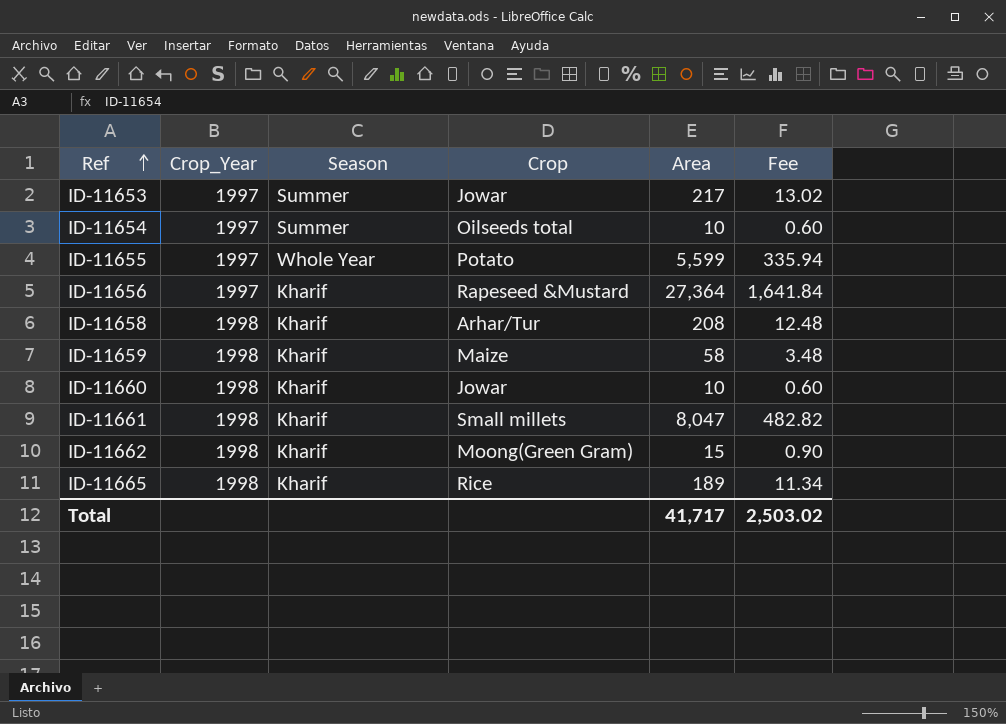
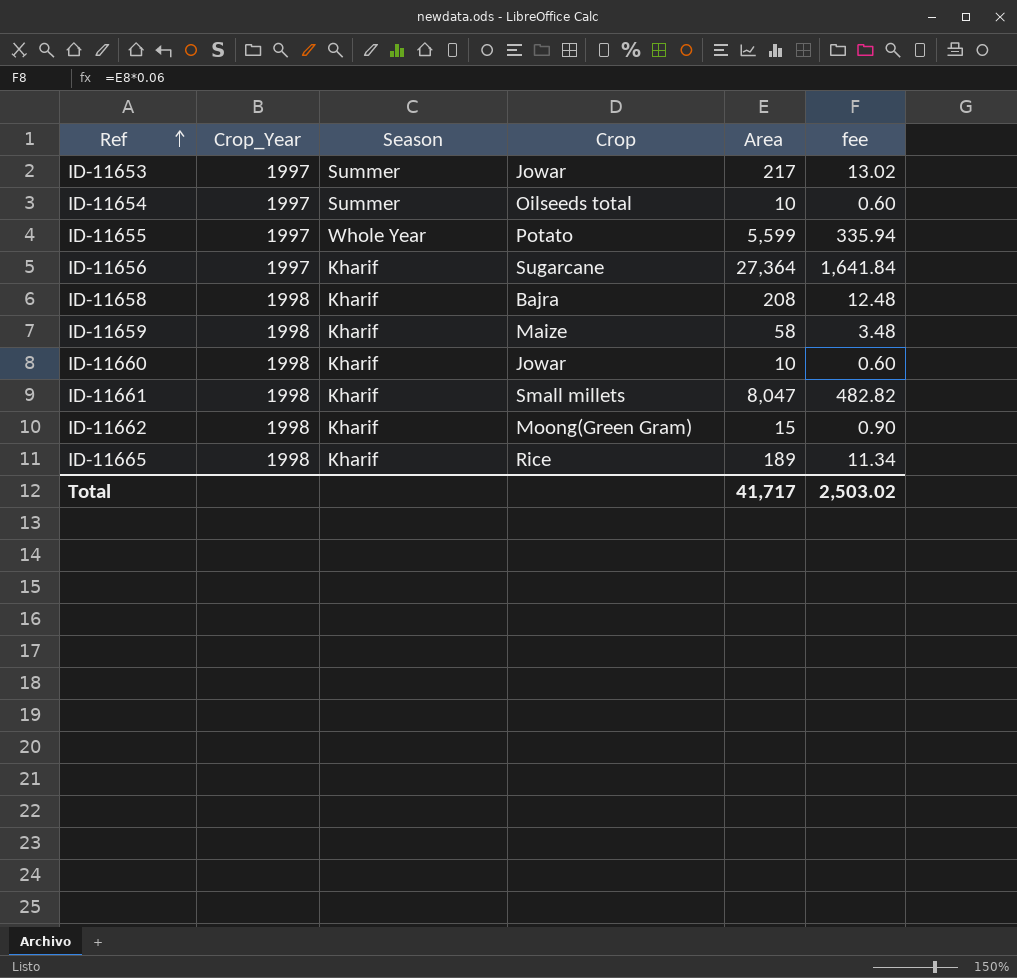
column name: Fee -> fee
ID-11656 | Crop: Rapeseed &Mustard -> Sugarcane
ID-11658 | Crop: Arhar/Tur -> Bajra

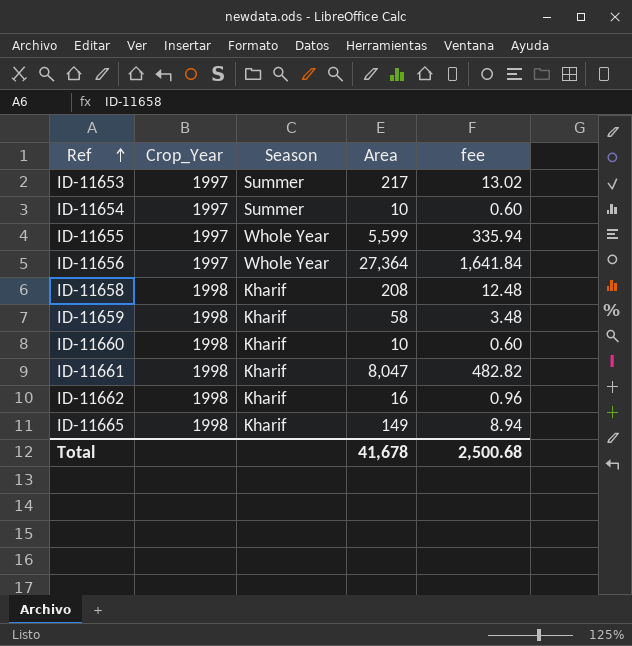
column Crop | position: 4 -> none
ID-11656 | Season: Kharif -> Whole Year
ID-11662 | Area: 15 -> 16
ID-11662 | fee: 0.90 -> 0.96
ID-11665 | Area: 189 -> 149
ID-11665 | fee: 11.34 -> 8.94
Total | Area: 41,717 -> 41,678
Total | fee: 2,503.02 -> 2,500.68

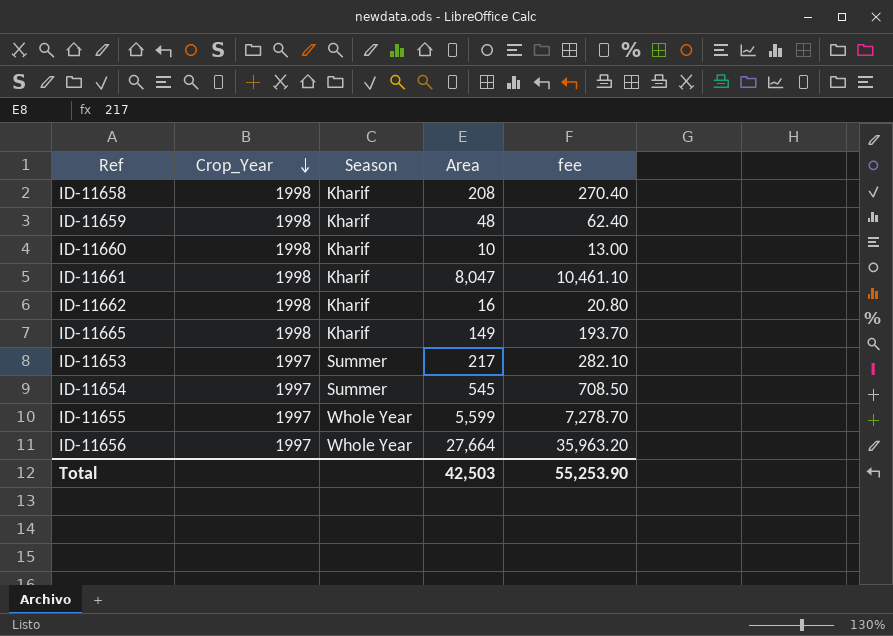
row order: Ref ascending -> Crop_Year descending
column fee | formula: [Area] * 0.06 -> [Area] * 1.3
ID-11659 | Area: 58 -> 48
ID-11654 | Area: 10 -> 545
ID-11656 | Area: 27,364 -> 27,664
Total | Area: 41,678 -> 42,503
Total | fee: 2,500.68 -> 55,253.90

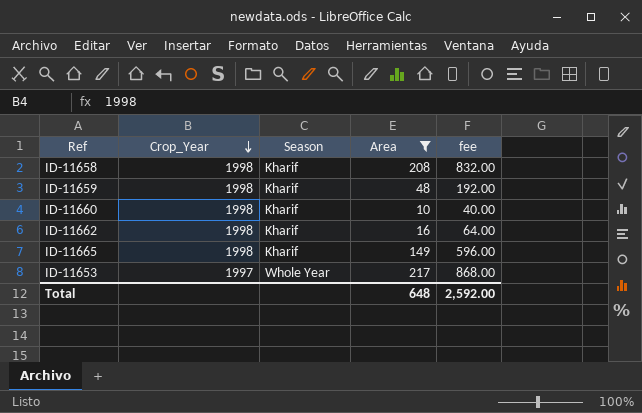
filter: none -> Area <= 217
column fee | formula: [Area] * 1.3 -> [Area] * 4
ID-11653 | Season: Summer -> Whole Year
Total | Area: 42,503 -> 648
Total | fee: 55,253.90 -> 2,592.00

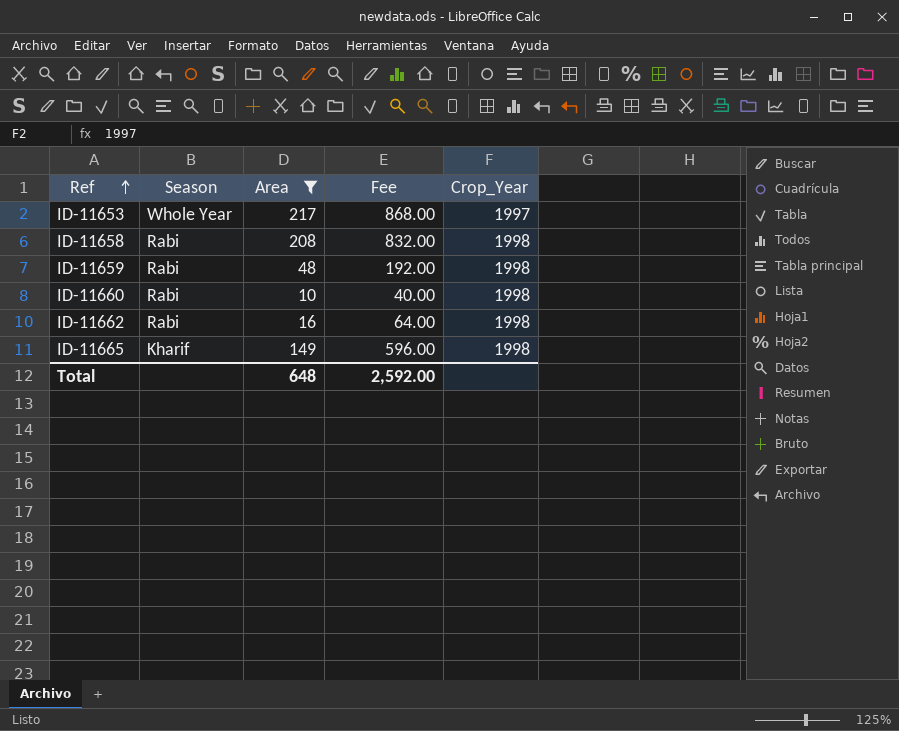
row order: Crop_Year descending -> Ref ascending
column name: fee -> Fee
column Crop_Year | position: 2 -> 5
ID-11658 | Season: Kharif -> Rabi
ID-11659 | Season: Kharif -> Rabi
ID-11660 | Season: Kharif -> Rabi
ID-11662 | Season: Kharif -> Rabi

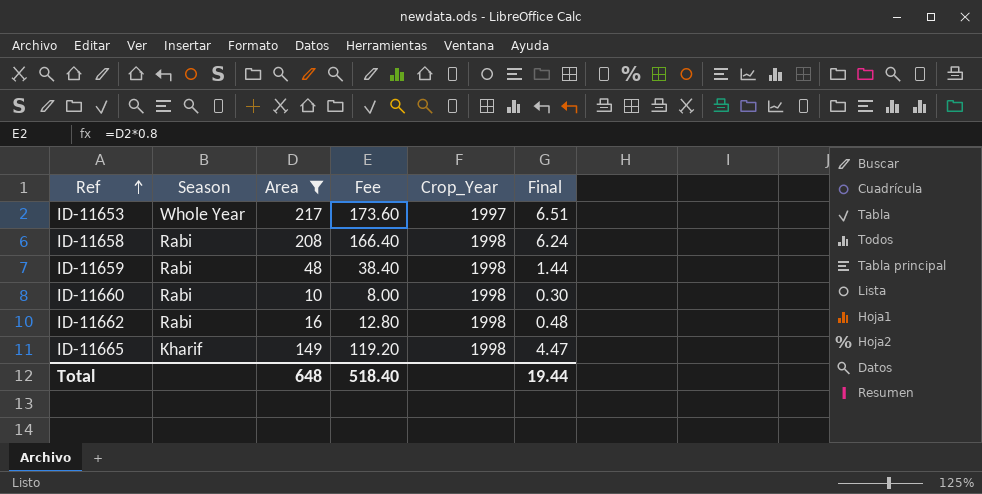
column Fee | formula: [Area] * 4 -> [Area] * 0.8
column Final | formula: none -> [Area] * 0.03
Total | Fee: 2,592.00 -> 518.40

